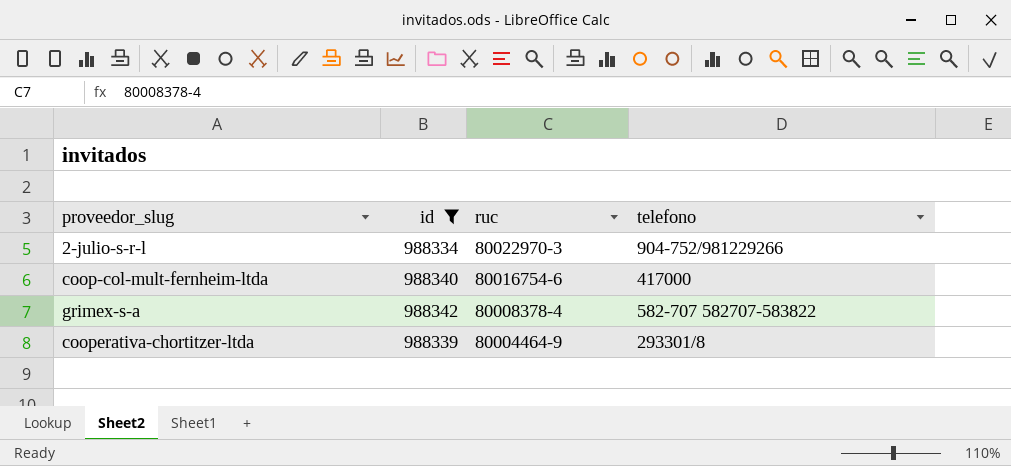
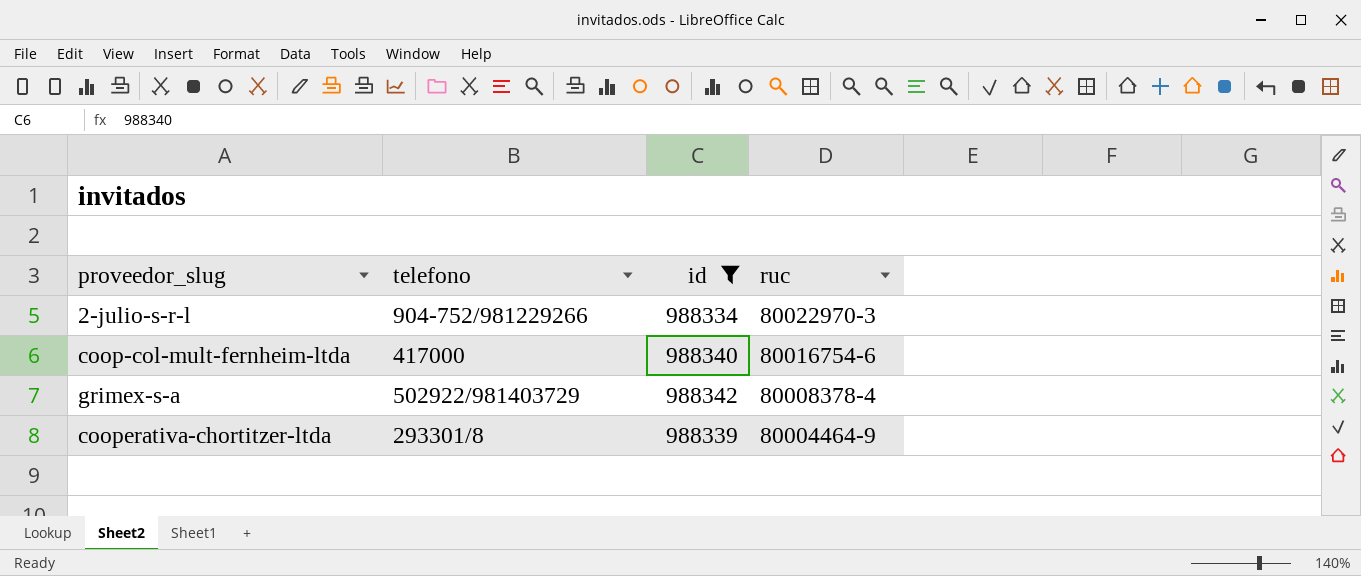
column telefono | position: 4 -> 2
grimex-s-a | telefono: 582-707 582707-583822 -> 502922/981403729

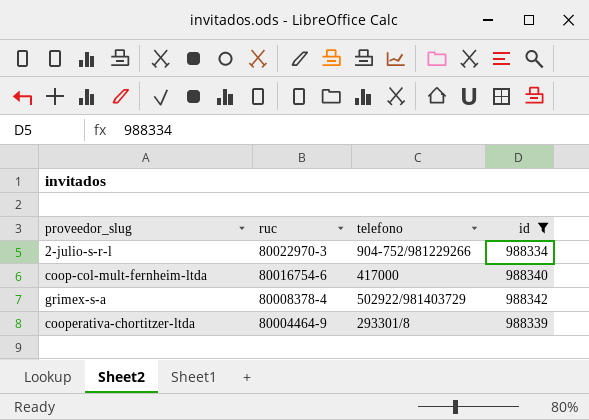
column ruc | position: 4 -> 2

